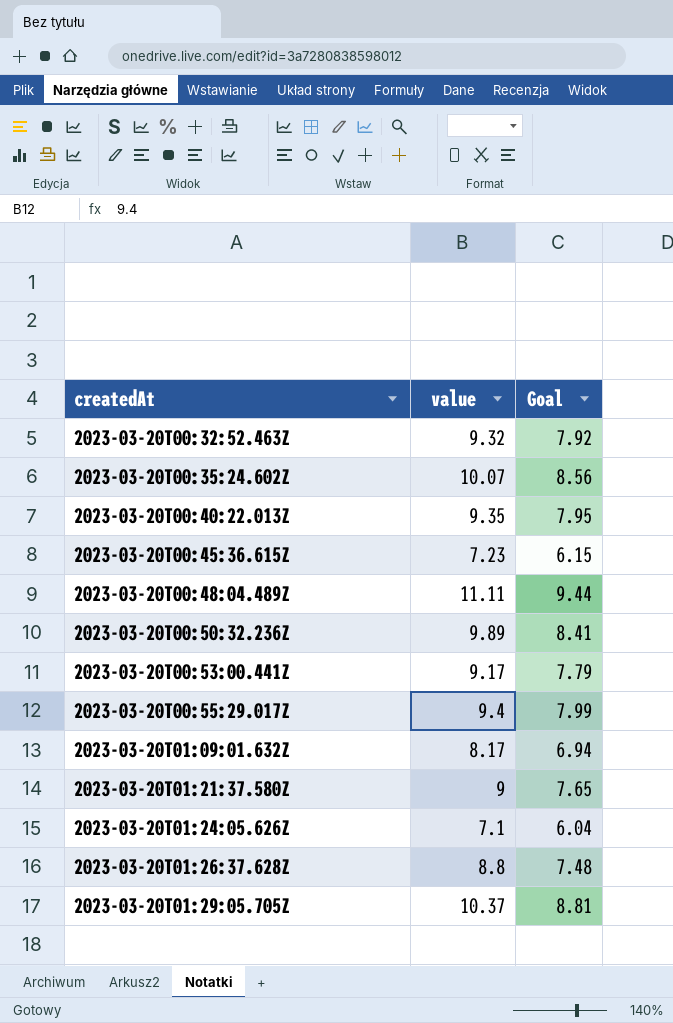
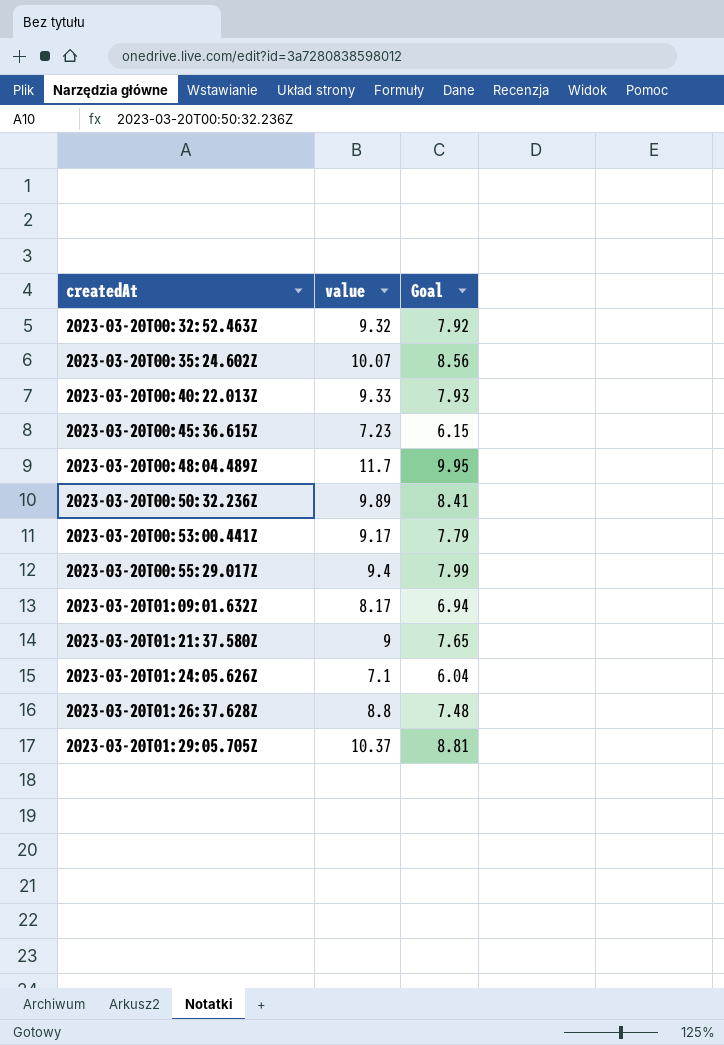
2023-03-20T00:40:22.013Z | value: 9.35 -> 9.33
2023-03-20T00:40:22.013Z | Goal: 7.95 -> 7.93
2023-03-20T00:48:04.489Z | value: 11.11 -> 11.7
2023-03-20T00:48:04.489Z | Goal: 9.44 -> 9.95

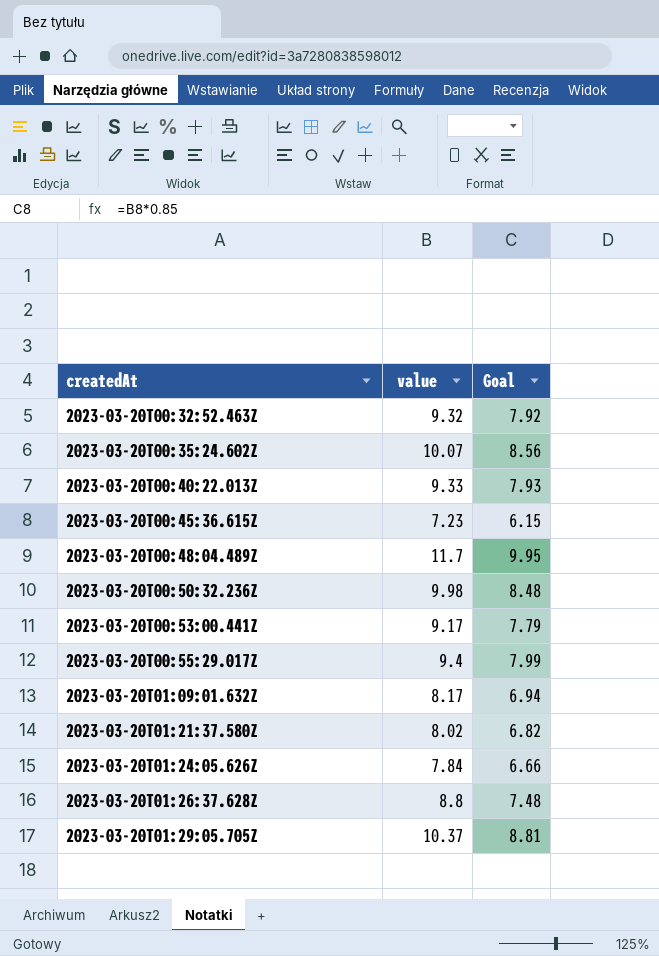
2023-03-20T00:50:32.236Z | value: 9.89 -> 9.98
2023-03-20T00:50:32.236Z | Goal: 8.41 -> 8.48
2023-03-20T01:21:37.580Z | value: 9 -> 8.02
2023-03-20T01:21:37.580Z | Goal: 7.65 -> 6.82
2023-03-20T01:24:05.626Z | value: 7.1 -> 7.84
2023-03-20T01:24:05.626Z | Goal: 6.04 -> 6.66

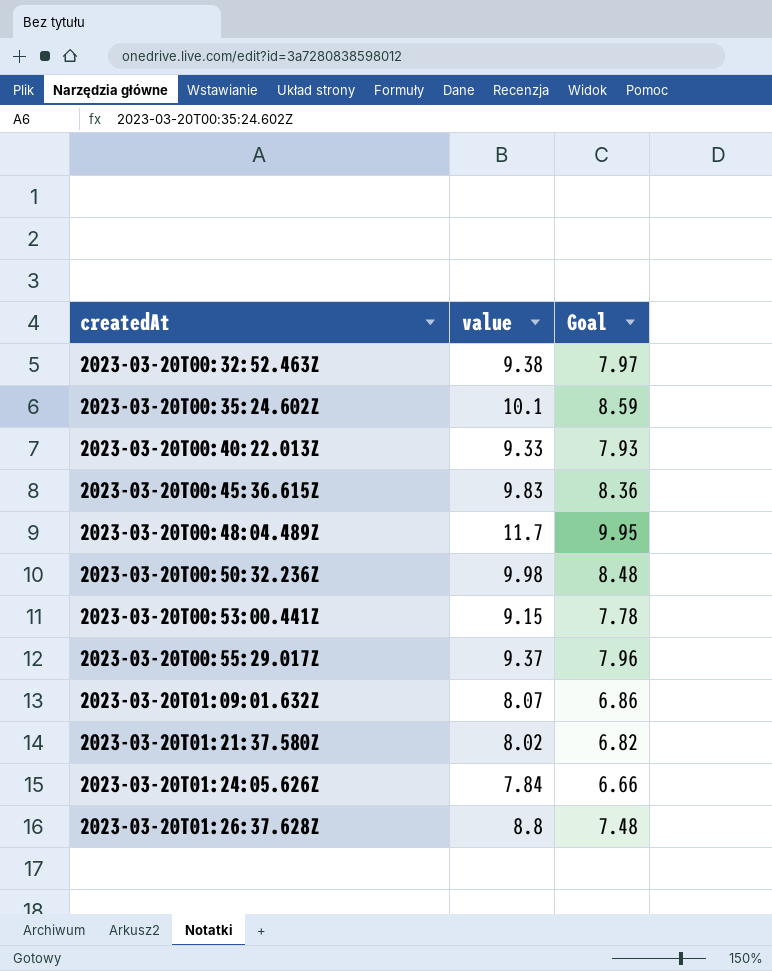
row 2023-03-20T01:29:05.705Z: 10.37 | 8.81 -> none
2023-03-20T00:32:52.463Z | value: 9.32 -> 9.38
2023-03-20T00:32:52.463Z | Goal: 7.92 -> 7.97
2023-03-20T00:35:24.602Z | value: 10.07 -> 10.1
2023-03-20T00:35:24.602Z | Goal: 8.56 -> 8.59
2023-03-20T00:45:36.615Z | value: 7.23 -> 9.83
2023-03-20T00:45:36.615Z | Goal: 6.15 -> 8.36
2023-03-20T00:53:00.441Z | value: 9.17 -> 9.15
2023-03-20T00:53:00.441Z | Goal: 7.79 -> 7.78
2023-03-20T00:55:29.017Z | value: 9.4 -> 9.37
2023-03-20T00:55:29.017Z | Goal: 7.99 -> 7.96
2023-03-20T01:09:01.632Z | value: 8.17 -> 8.07
2023-03-20T01:09:01.632Z | Goal: 6.94 -> 6.86

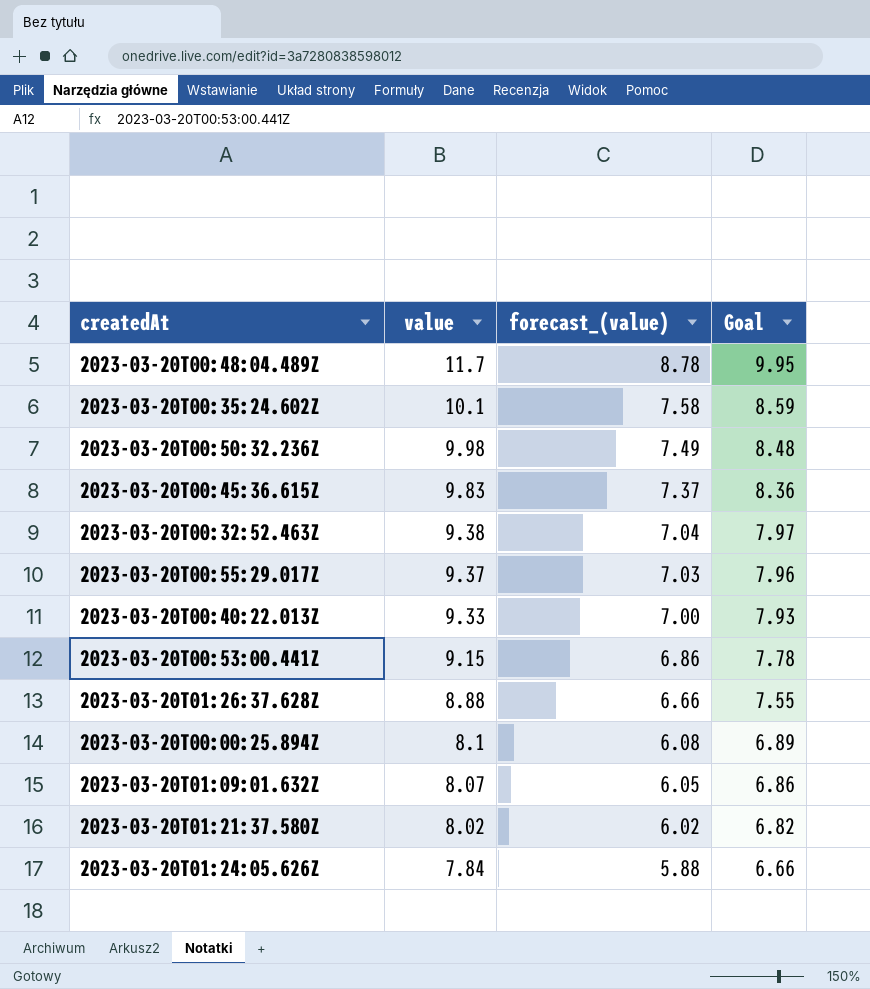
row order: createdAt ascending -> value descending
column forecast_(value) | formula: none -> [value] * 0.75
2023-03-20T01:26:37.628Z | value: 8.8 -> 8.88
2023-03-20T01:26:37.628Z | Goal: 7.48 -> 7.55
row 2023-03-20T00:00:25.894Z: none -> 8.1 | 6.08 | 6.89

